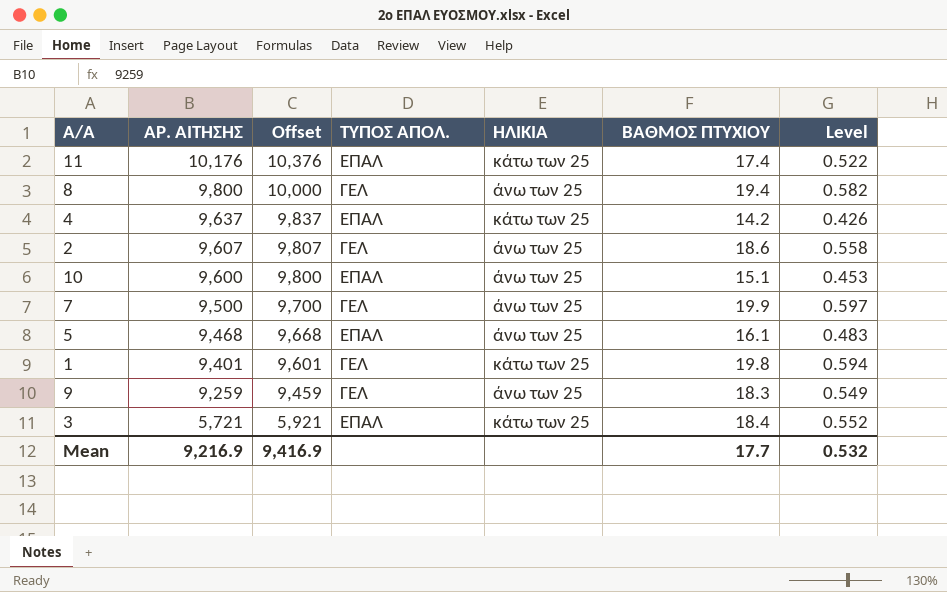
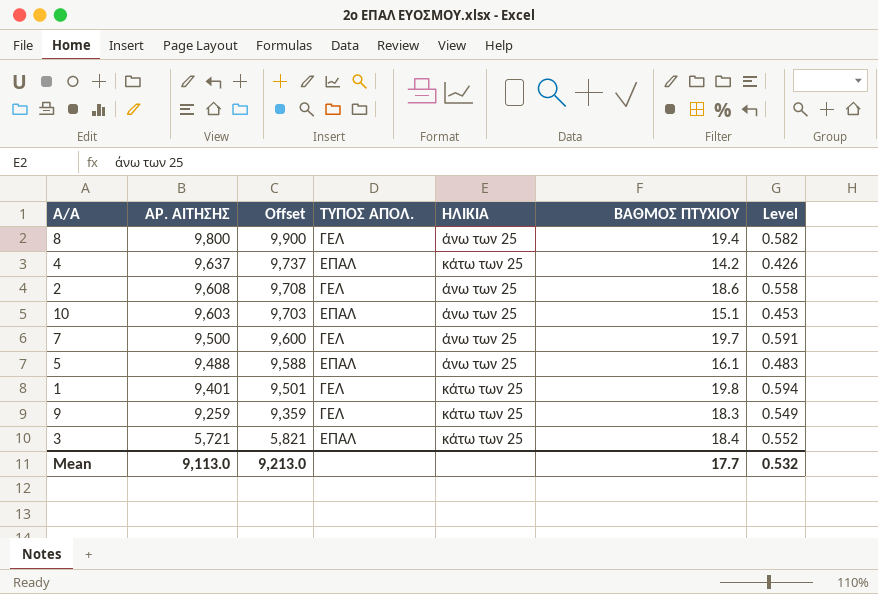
column Offset | formula: [ΑΡ. ΑΙΤΗΣΗΣ] + 200 -> [ΑΡ. ΑΙΤΗΣΗΣ] + 100
row 11: 10,176 | 10,376 | ΕΠΑΛ | κάτω των 25 | 17.4 | 0.522 -> none
2 | ΑΡ. ΑΙΤΗΣΗΣ: 9,607 -> 9,608
10 | ΑΡ. ΑΙΤΗΣΗΣ: 9,600 -> 9,603
7 | ΒΑΘΜΟΣ ΠΤΥΧΙΟΥ: 19.9 -> 19.7
7 | Level: 0.597 -> 0.591
5 | ΑΡ. ΑΙΤΗΣΗΣ: 9,468 -> 9,488
9 | ΗΛΙΚΙΑ: άνω των 25 -> κάτω των 25
Mean | ΑΡ. ΑΙΤΗΣΗΣ: 9,216.9 -> 9,113.0
Mean | Offset: 9,416.9 -> 9,213.0

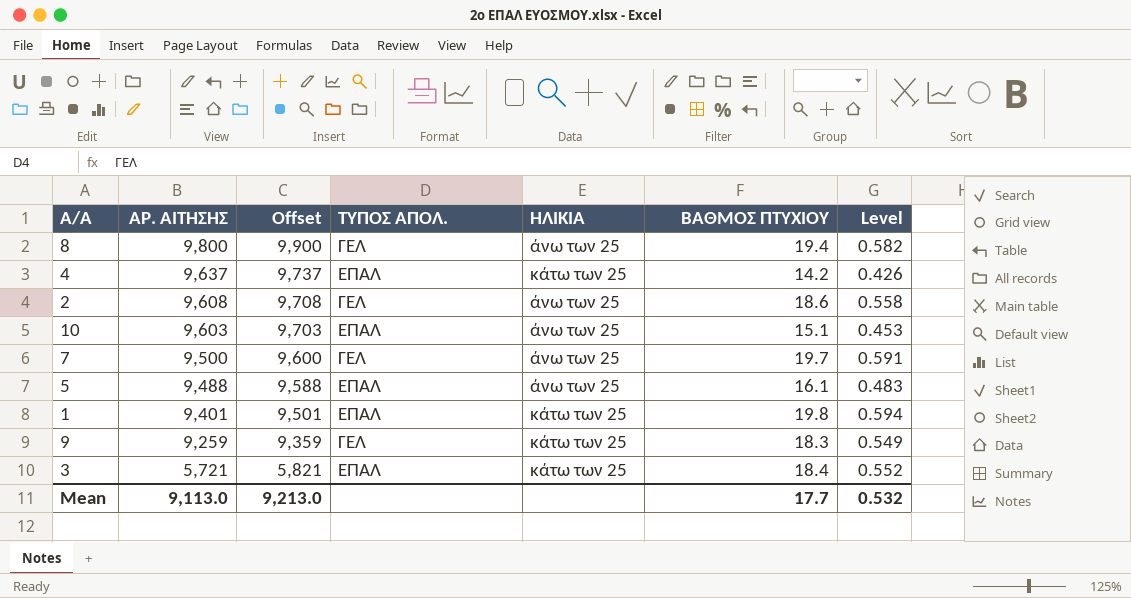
1 | ΤΥΠΟΣ ΑΠΟΛ.: ΓΕΛ -> ΕΠΑΛ

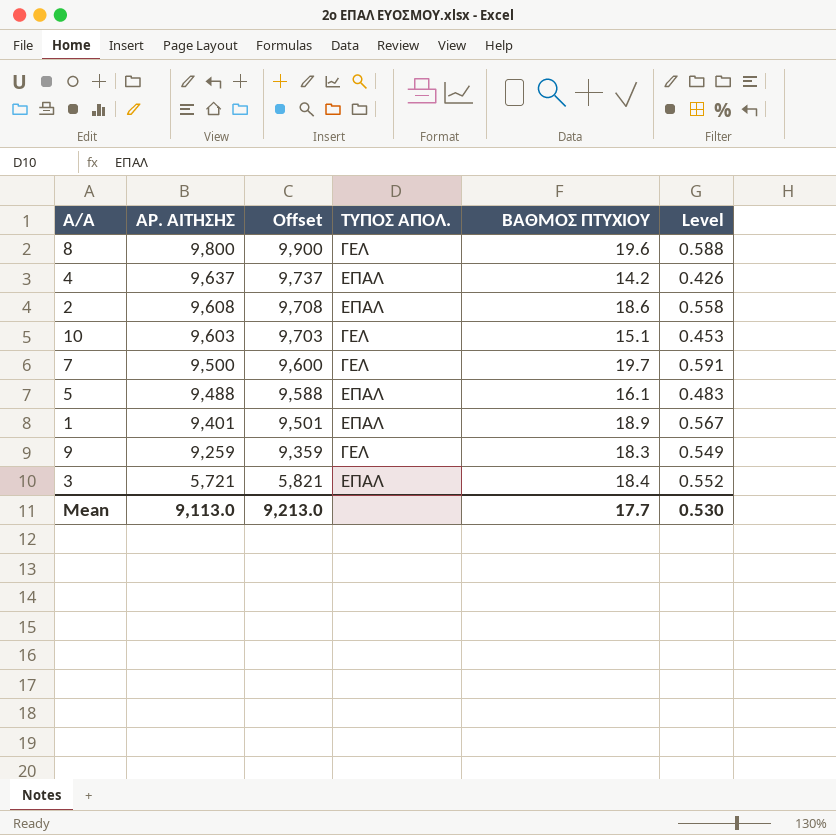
column ΗΛΙΚΙΑ | position: 5 -> none
8 | ΒΑΘΜΟΣ ΠΤΥΧΙΟΥ: 19.4 -> 19.6
8 | Level: 0.582 -> 0.588
2 | ΤΥΠΟΣ ΑΠΟΛ.: ΓΕΛ -> ΕΠΑΛ
10 | ΤΥΠΟΣ ΑΠΟΛ.: ΕΠΑΛ -> ΓΕΛ
1 | ΒΑΘΜΟΣ ΠΤΥΧΙΟΥ: 19.8 -> 18.9
1 | Level: 0.594 -> 0.567
Mean | Level: 0.532 -> 0.530

